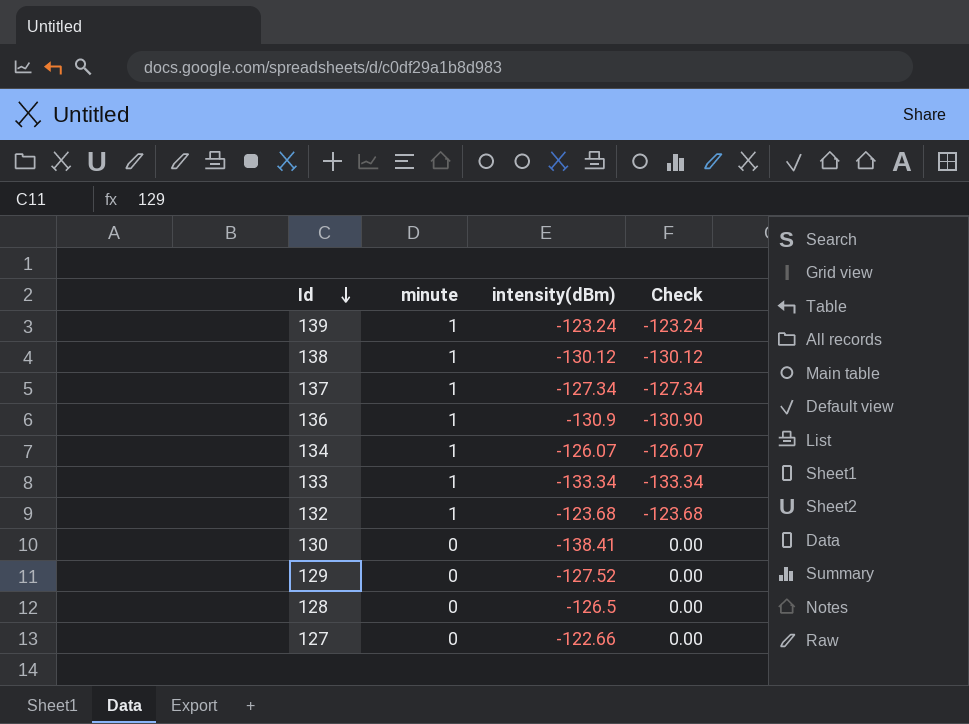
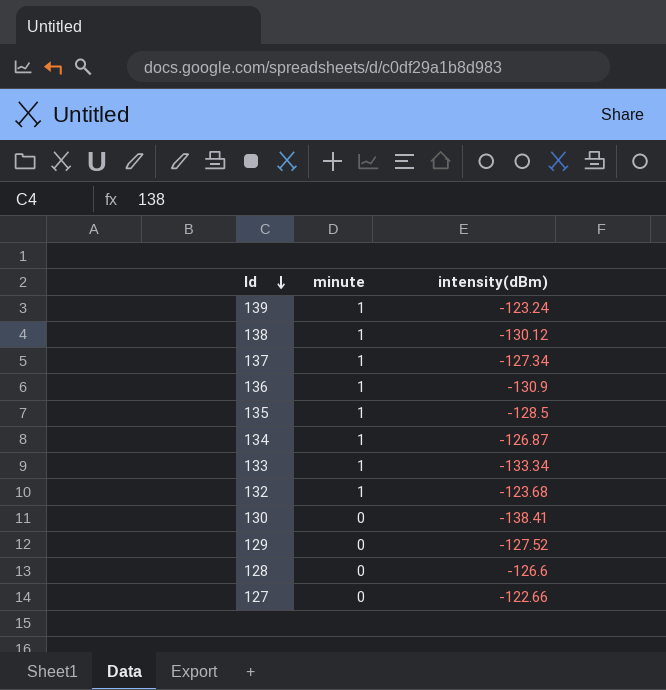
column Check | formula: [minute] * [intensity(dBm)] -> none
row 135: none -> 1 | -128.5
134 | intensity(dBm): -126.07 -> -126.87
128 | intensity(dBm): -126.5 -> -126.6

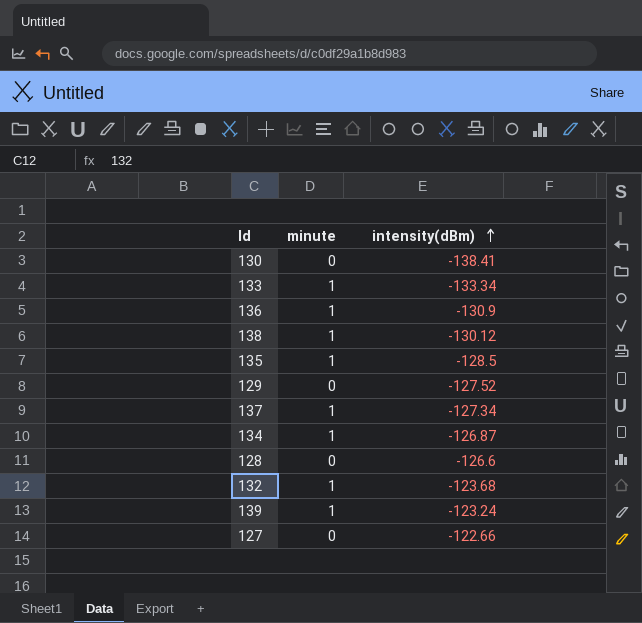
row order: Id descending -> intensity(dBm) ascending

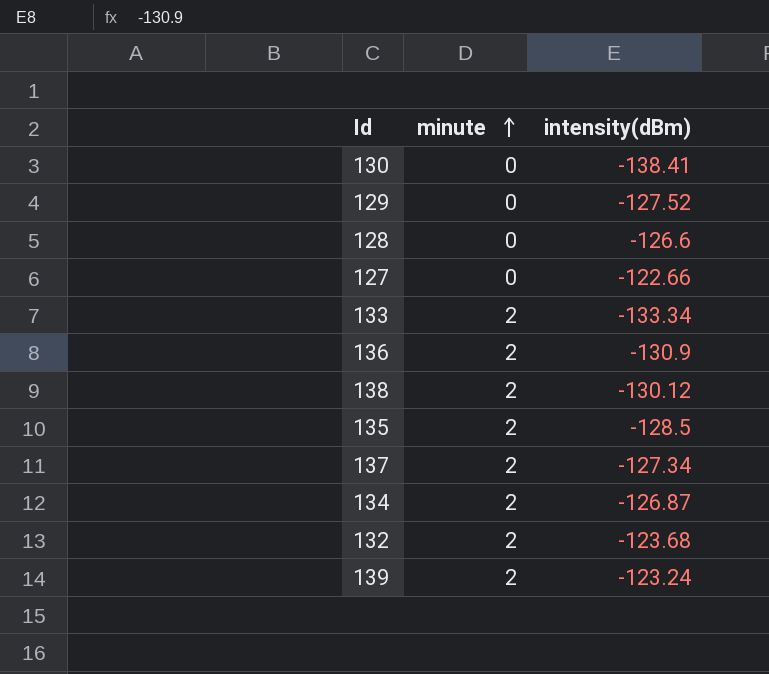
row order: intensity(dBm) ascending -> minute ascending
133 | minute: 1 -> 2
136 | minute: 1 -> 2
138 | minute: 1 -> 2
135 | minute: 1 -> 2
137 | minute: 1 -> 2
134 | minute: 1 -> 2
132 | minute: 1 -> 2
139 | minute: 1 -> 2

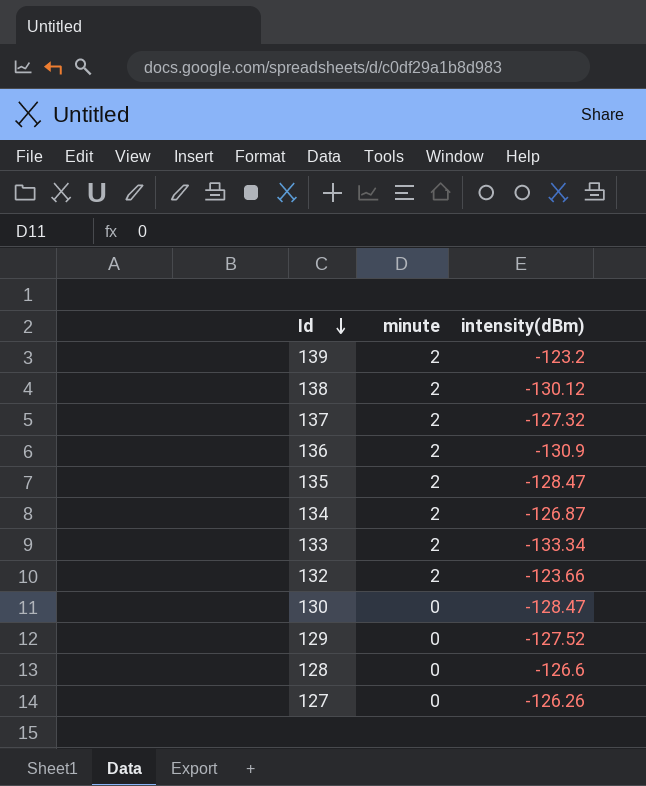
row order: minute ascending -> Id descending
139 | intensity(dBm): -123.24 -> -123.2
137 | intensity(dBm): -127.34 -> -127.32
135 | intensity(dBm): -128.5 -> -128.47
132 | intensity(dBm): -123.68 -> -123.66
130 | intensity(dBm): -138.41 -> -128.47
127 | intensity(dBm): -122.66 -> -126.26

